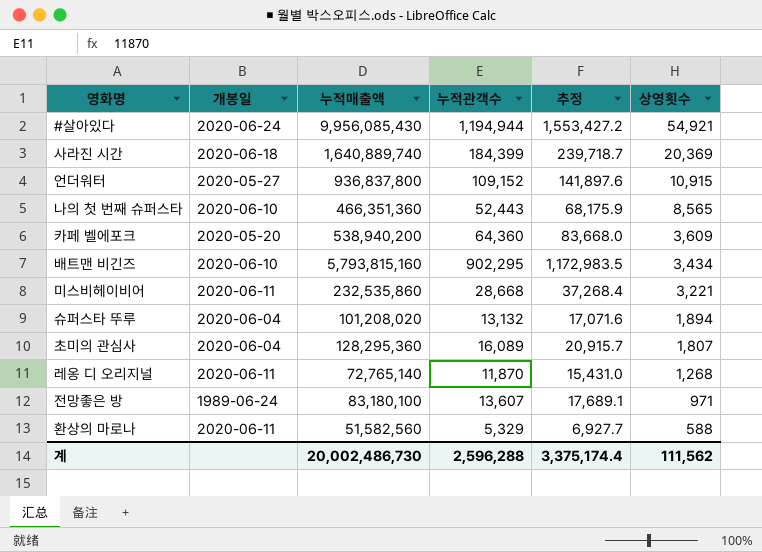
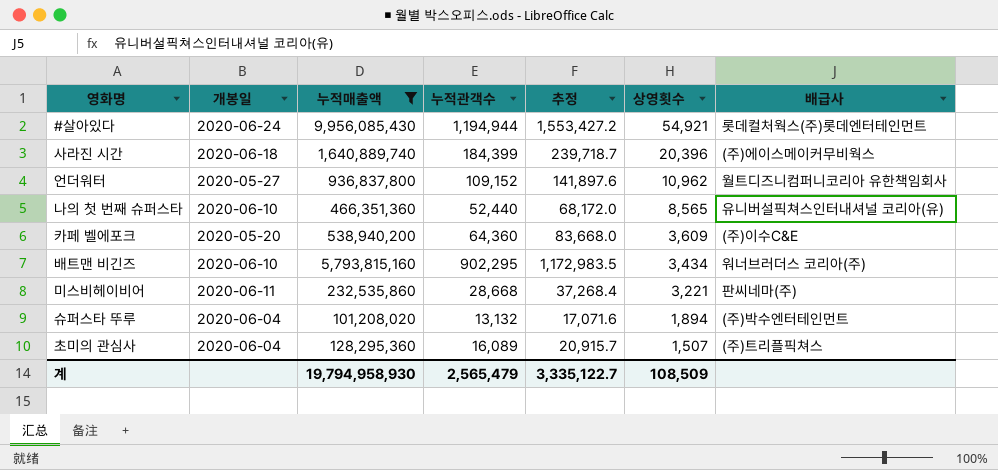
filter: none -> 누적매출액 >= 101,208,020
column 배급사 | position: none -> 7
사라진 시간 | 상영횟수: 20,369 -> 20,396
언더워터 | 상영횟수: 10,915 -> 10,962
나의 첫 번째 슈퍼스타 | 누적관객수: 52,443 -> 52,440
나의 첫 번째 슈퍼스타 | 추정: 68,175.9 -> 68,172.0
초미의 관심사 | 상영횟수: 1,807 -> 1,507
계 | 누적매출액: 20,002,486,730 -> 19,794,958,930
계 | 누적관객수: 2,596,288 -> 2,565,479
계 | 추정: 3,375,174.4 -> 3,335,122.7
계 | 상영횟수: 111,562 -> 108,509

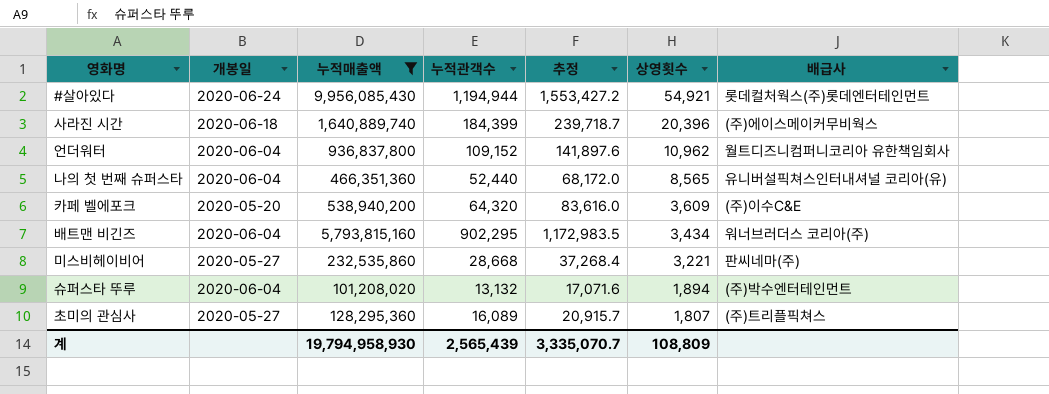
언더워터 | 개봉일: 2020-05-27 -> 2020-06-04
나의 첫 번째 슈퍼스타 | 개봉일: 2020-06-10 -> 2020-06-04
카페 벨에포크 | 누적관객수: 64,360 -> 64,320
카페 벨에포크 | 추정: 83,668.0 -> 83,616.0
배트맨 비긴즈 | 개봉일: 2020-06-10 -> 2020-06-04
미스비헤이비어 | 개봉일: 2020-06-11 -> 2020-05-27
초미의 관심사 | 개봉일: 2020-06-04 -> 2020-05-27
초미의 관심사 | 상영횟수: 1,507 -> 1,807
계 | 누적관객수: 2,565,479 -> 2,565,439
계 | 추정: 3,335,122.7 -> 3,335,070.7
계 | 상영횟수: 108,509 -> 108,809

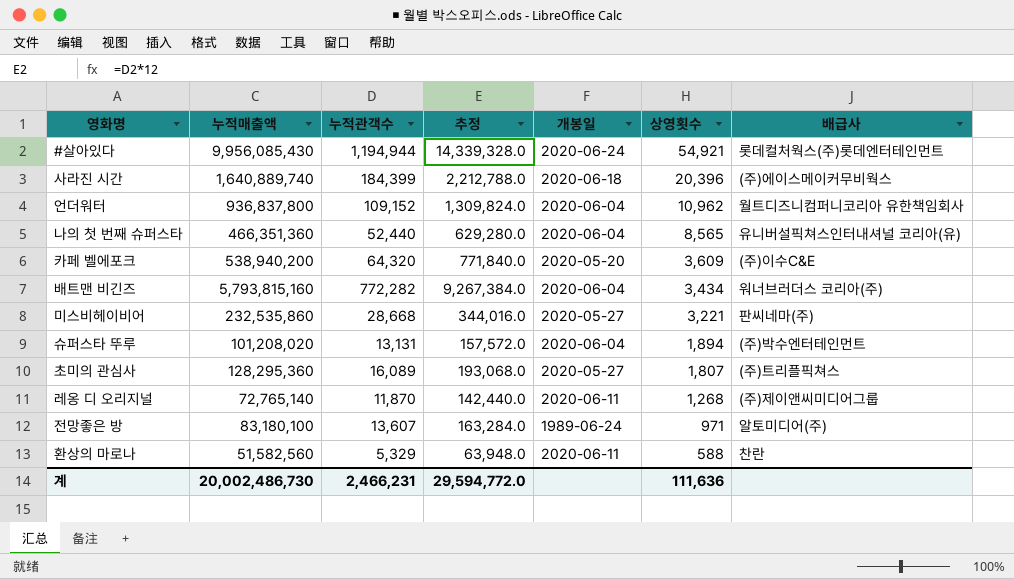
filter: 누적매출액 >= 101,208,020 -> none
column 추정 | formula: [누적관객수] * 1.3 -> [누적관객수] * 12
column 개봉일 | position: 2 -> 5
배트맨 비긴즈 | 누적관객수: 902,295 -> 772,282
슈퍼스타 뚜루 | 누적관객수: 13,132 -> 13,131
계 | 누적매출액: 19,794,958,930 -> 20,002,486,730
계 | 누적관객수: 2,565,439 -> 2,466,231
계 | 추정: 3,335,070.7 -> 29,594,772.0
계 | 상영횟수: 108,809 -> 111,636

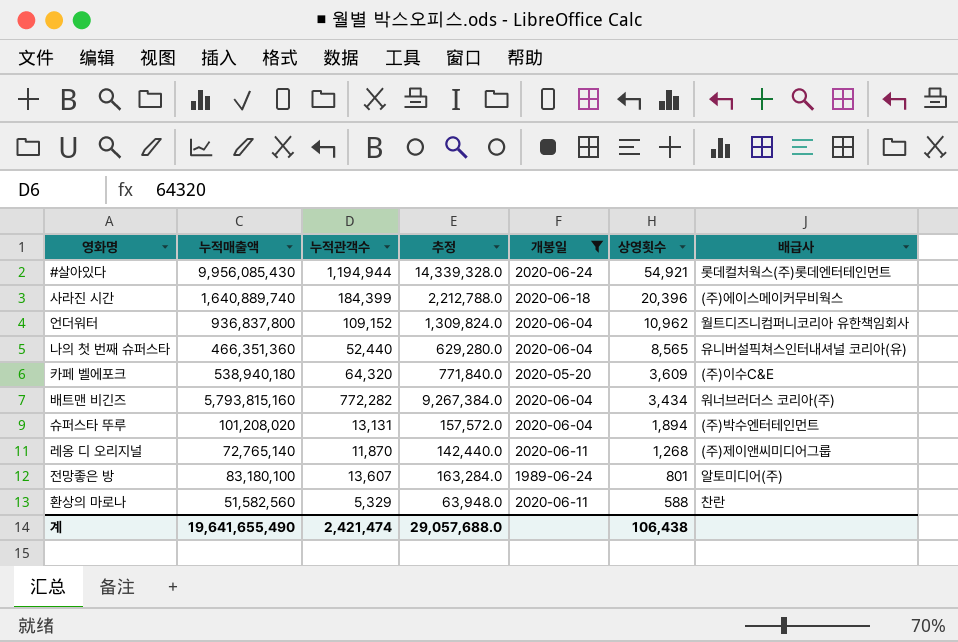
filter: none -> 개봉일 != 2020-05-27
카페 벨에포크 | 누적매출액: 538,940,200 -> 538,940,180
전망좋은 방 | 상영횟수: 971 -> 801
계 | 누적매출액: 20,002,486,730 -> 19,641,655,490
계 | 누적관객수: 2,466,231 -> 2,421,474
계 | 추정: 29,594,772.0 -> 29,057,688.0
계 | 상영횟수: 111,636 -> 106,438

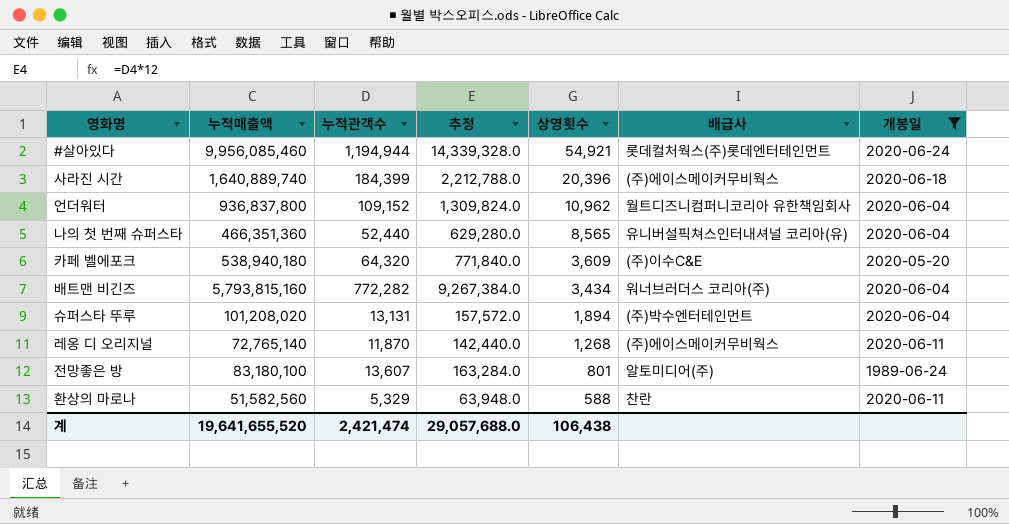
column 개봉일 | position: 5 -> 7
#살아있다 | 누적매출액: 9,956,085,430 -> 9,956,085,460
레옹 디 오리지널 | 배급사: (주)제이앤씨미디어그룹 -> (주)에이스메이커무비웍스
계 | 누적매출액: 19,641,655,490 -> 19,641,655,520

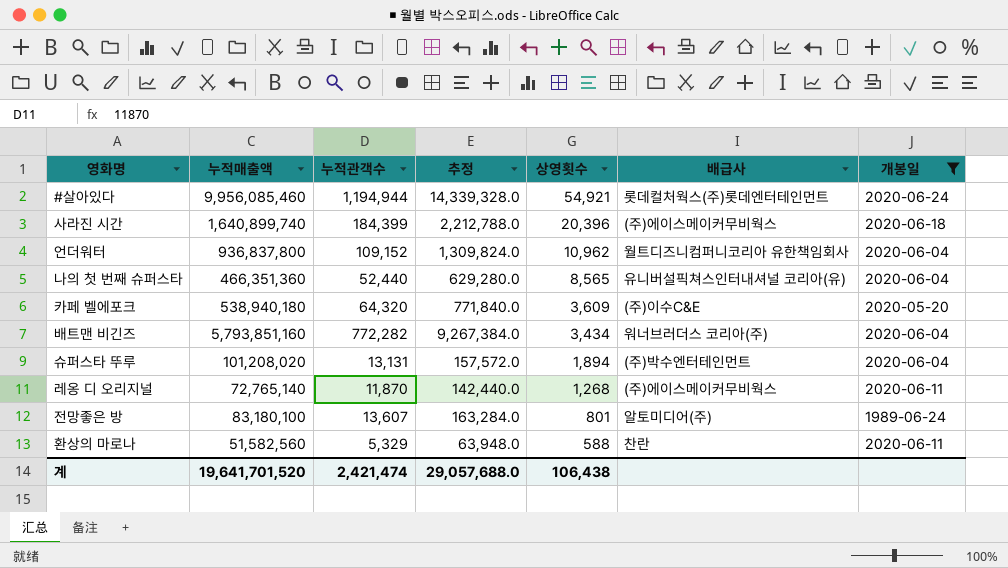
사라진 시간 | 누적매출액: 1,640,889,740 -> 1,640,899,740
배트맨 비긴즈 | 누적매출액: 5,793,815,160 -> 5,793,851,160
계 | 누적매출액: 19,641,655,520 -> 19,641,701,520

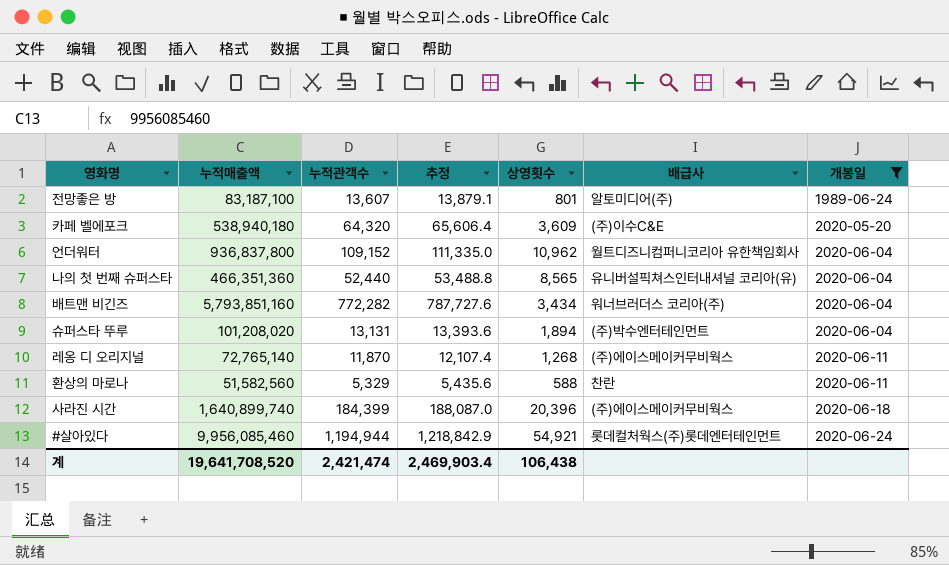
row order: 상영횟수 descending -> 개봉일 ascending
column 추정 | formula: [누적관객수] * 12 -> [누적관객수] * 1.02
전망좋은 방 | 누적매출액: 83,180,100 -> 83,187,100
계 | 누적매출액: 19,641,701,520 -> 19,641,708,520
계 | 추정: 29,057,688.0 -> 2,469,903.4

